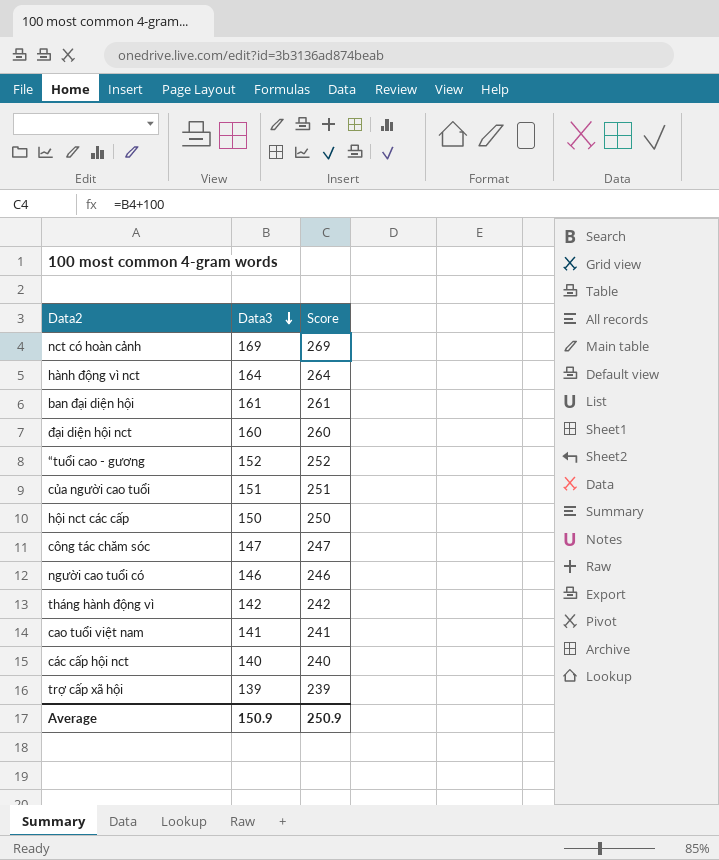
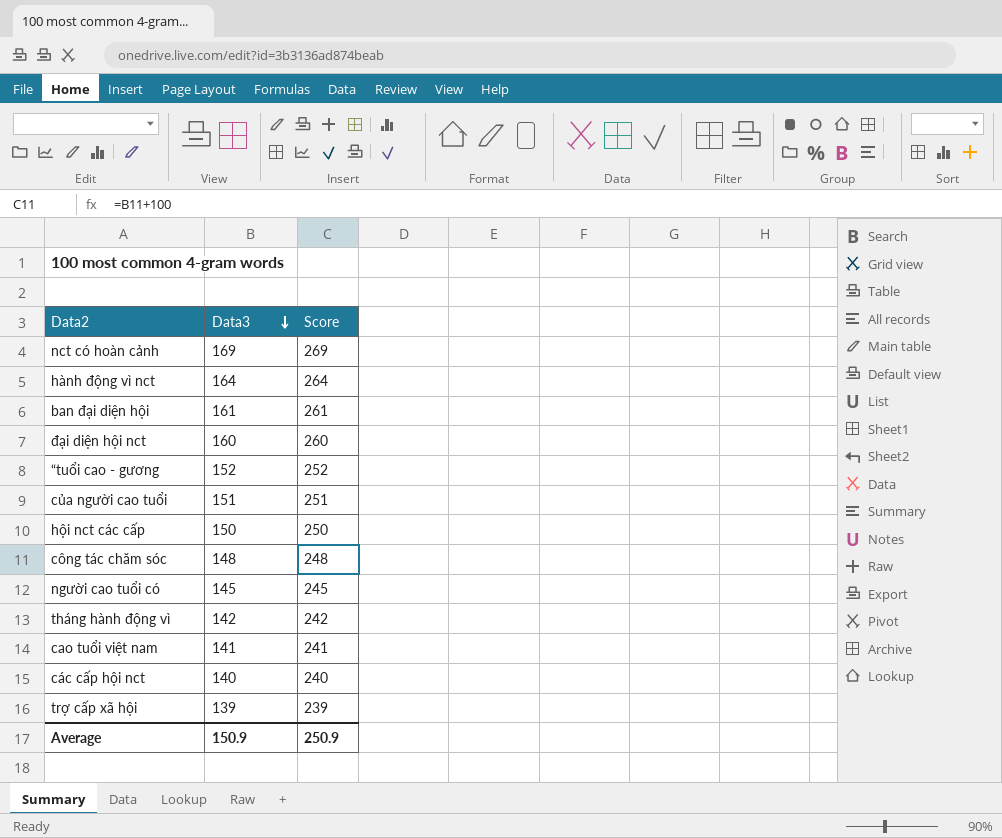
công tác chăm sóc | Data3: 147 -> 148
công tác chăm sóc | Score: 247 -> 248
người cao tuổi có | Data3: 146 -> 145
người cao tuổi có | Score: 246 -> 245

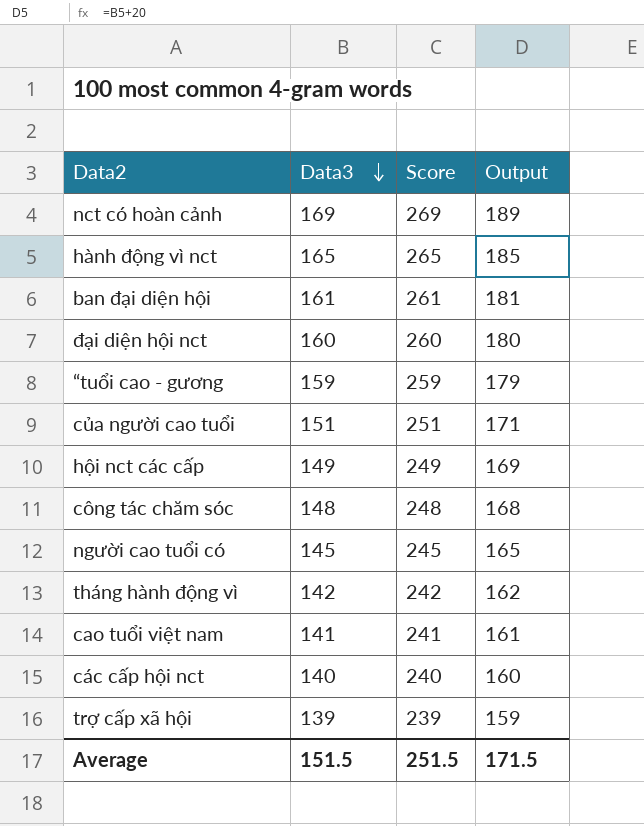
column Output | formula: none -> [Data3] + 20
hành động vì nct | Data3: 164 -> 165
hành động vì nct | Score: 264 -> 265
“tuổi cao - gương | Data3: 152 -> 159
“tuổi cao - gương | Score: 252 -> 259
hội nct các cấp | Data3: 150 -> 149
hội nct các cấp | Score: 250 -> 249
Average | Data3: 150.9 -> 151.5
Average | Score: 250.9 -> 251.5

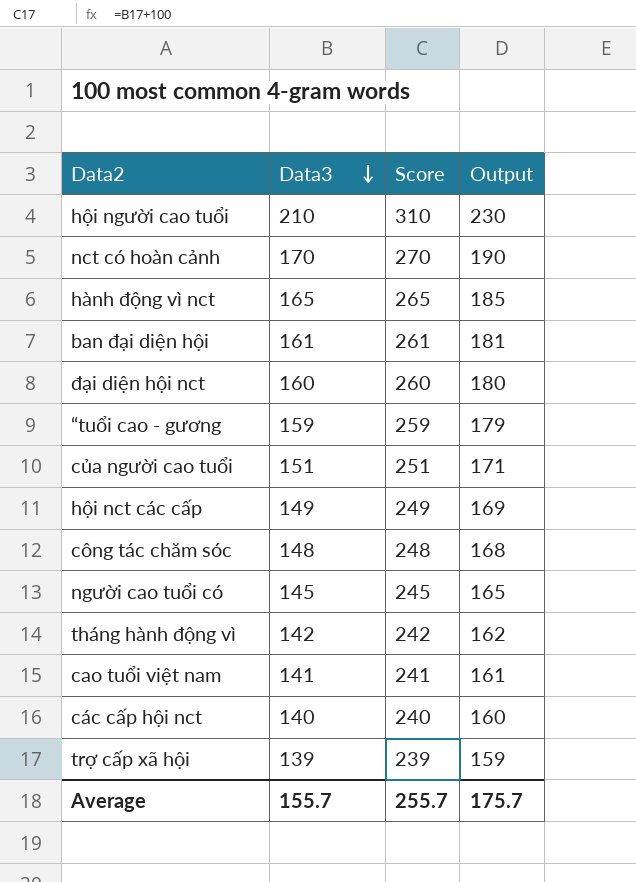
row hội người cao tuổi: none -> 210 | 310 | 230
nct có hoàn cảnh | Data3: 169 -> 170
nct có hoàn cảnh | Score: 269 -> 270
nct có hoàn cảnh | Output: 189 -> 190
Average | Data3: 151.5 -> 155.7
Average | Score: 251.5 -> 255.7
Average | Output: 171.5 -> 175.7

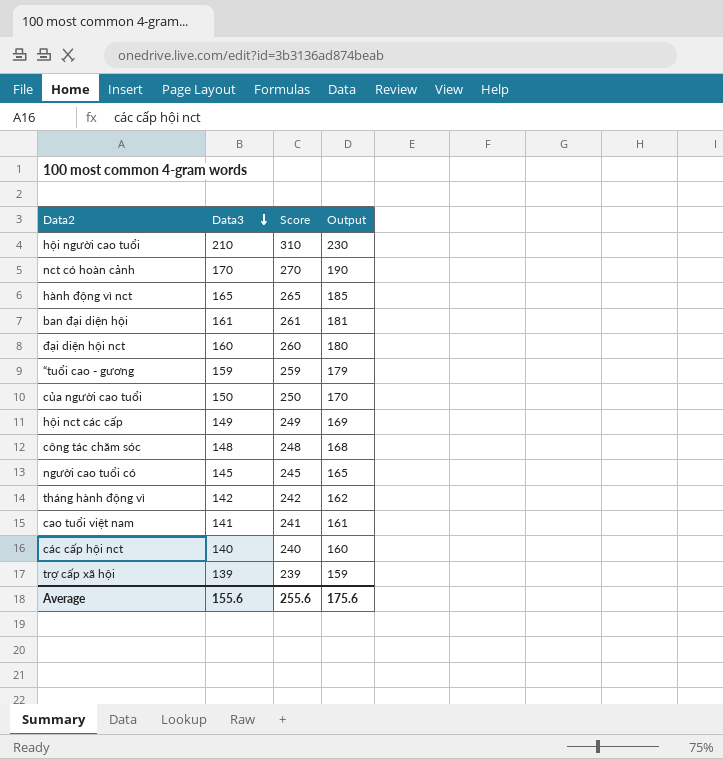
của người cao tuổi | Data3: 151 -> 150
của người cao tuổi | Score: 251 -> 250
của người cao tuổi | Output: 171 -> 170
Average | Data3: 155.7 -> 155.6
Average | Score: 255.7 -> 255.6
Average | Output: 175.7 -> 175.6

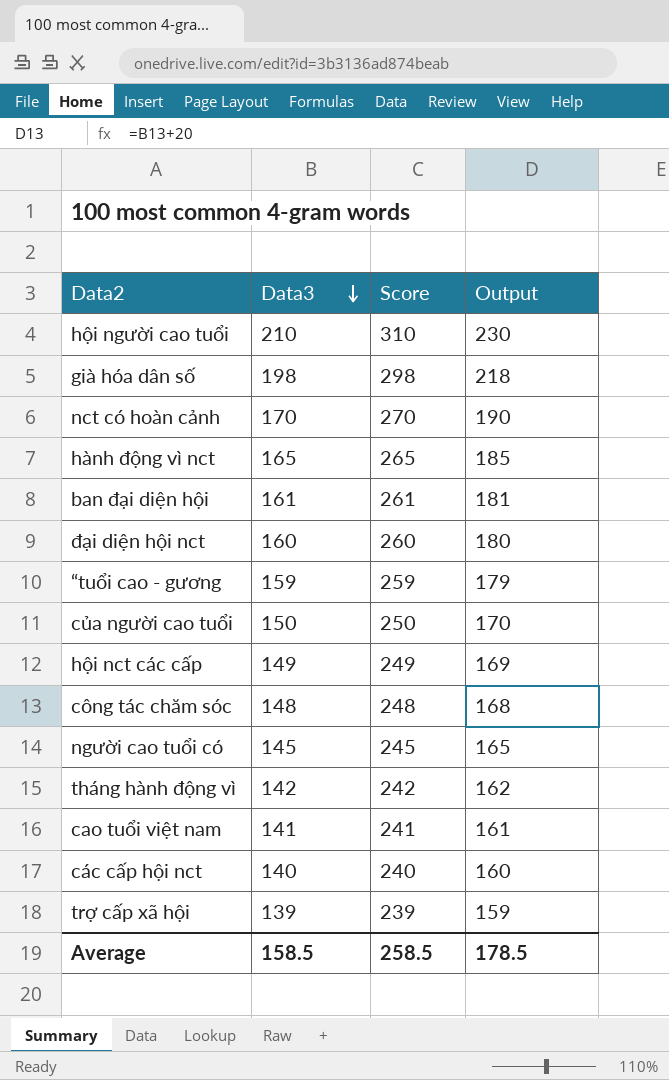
row già hóa dân số: none -> 198 | 298 | 218
Average | Data3: 155.6 -> 158.5
Average | Score: 255.6 -> 258.5
Average | Output: 175.6 -> 178.5

